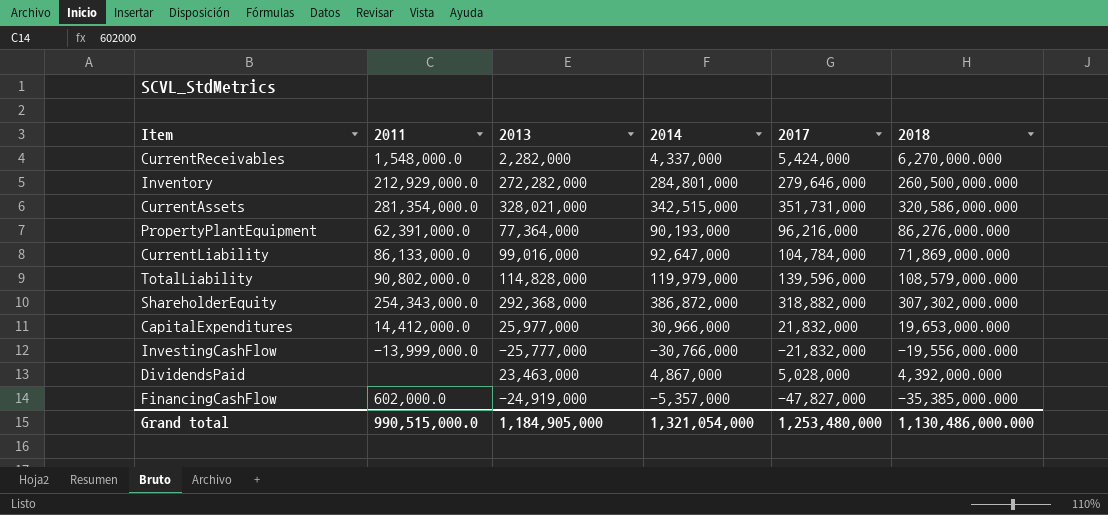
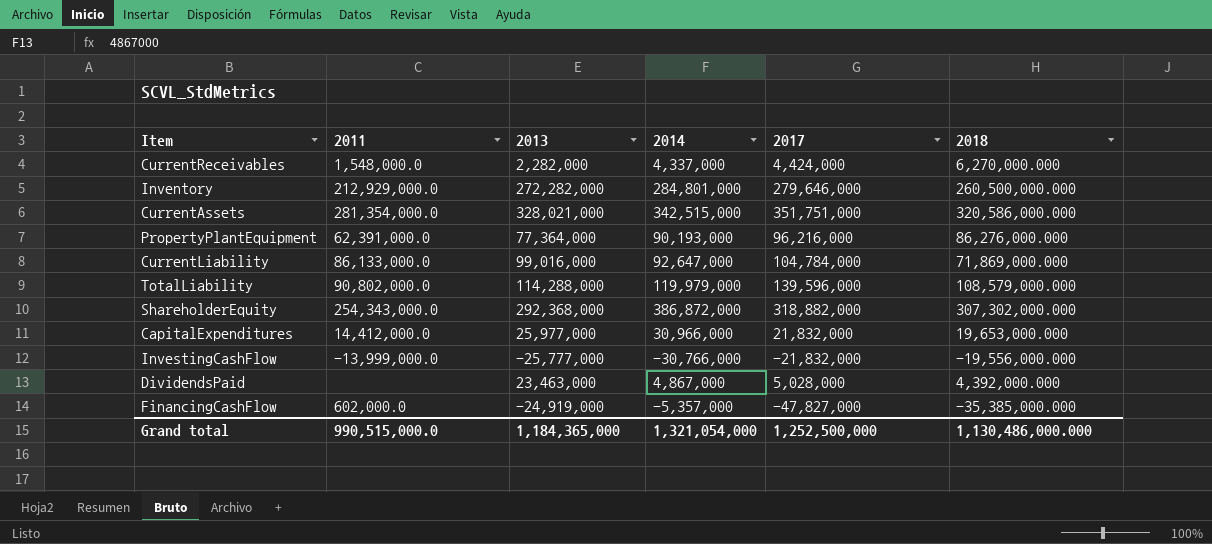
CurrentReceivables | 2017: 5,424,000 -> 4,424,000
CurrentAssets | 2017: 351,731,000 -> 351,751,000
TotalLiability | 2013: 114,828,000 -> 114,288,000
Grand total | 2013: 1,184,905,000 -> 1,184,365,000
Grand total | 2017: 1,253,480,000 -> 1,252,500,000

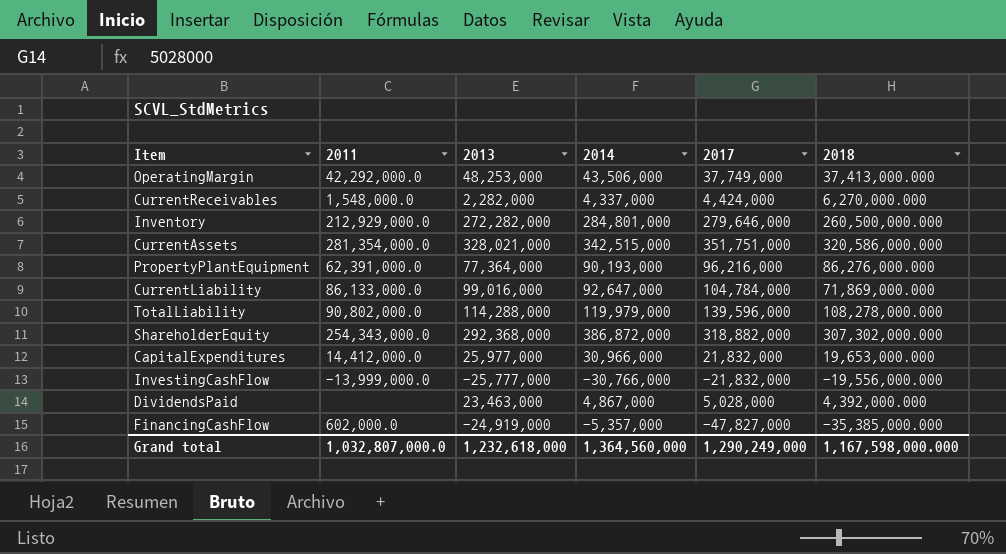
row OperatingMargin: none -> 42,292,000.0 | 48,253,000 | 43,506,000 | 37,749,000 | 37,413,000.000
TotalLiability | 2018: 108,579,000.000 -> 108,278,000.000
Grand total | 2011: 990,515,000.0 -> 1,032,807,000.0
Grand total | 2013: 1,184,365,000 -> 1,232,618,000
Grand total | 2014: 1,321,054,000 -> 1,364,560,000
Grand total | 2017: 1,252,500,000 -> 1,290,249,000
Grand total | 2018: 1,130,486,000.000 -> 1,167,598,000.000

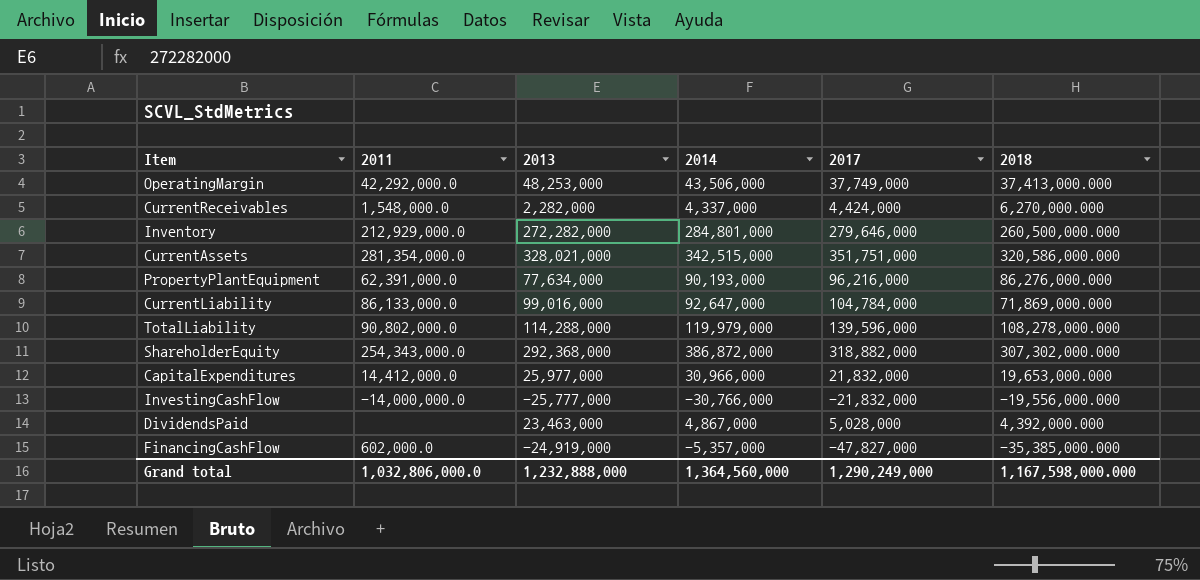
PropertyPlantEquipment | 2013: 77,364,000 -> 77,634,000
InvestingCashFlow | 2011: -13,999,000.0 -> -14,000,000.0
Grand total | 2011: 1,032,807,000.0 -> 1,032,806,000.0
Grand total | 2013: 1,232,618,000 -> 1,232,888,000

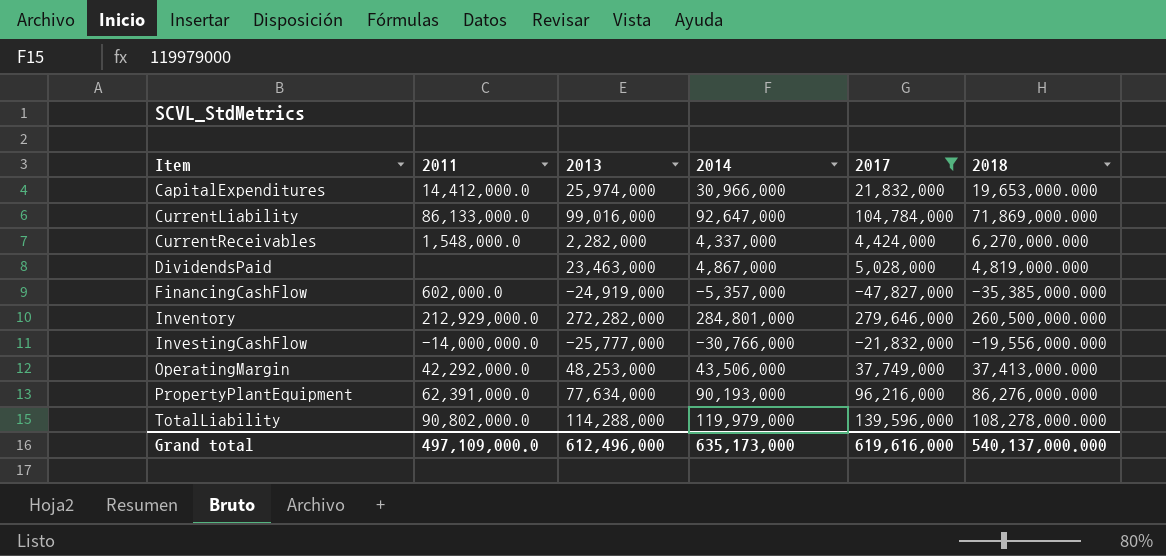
filter: none -> 2017 <= 279,646,000
row order: none -> Item ascending
CapitalExpenditures | 2013: 25,977,000 -> 25,974,000
DividendsPaid | 2018: 4,392,000.000 -> 4,819,000.000
Grand total | 2011: 1,032,806,000.0 -> 497,109,000.0
Grand total | 2013: 1,232,888,000 -> 612,496,000
Grand total | 2014: 1,364,560,000 -> 635,173,000
Grand total | 2017: 1,290,249,000 -> 619,616,000
Grand total | 2018: 1,167,598,000.000 -> 540,137,000.000

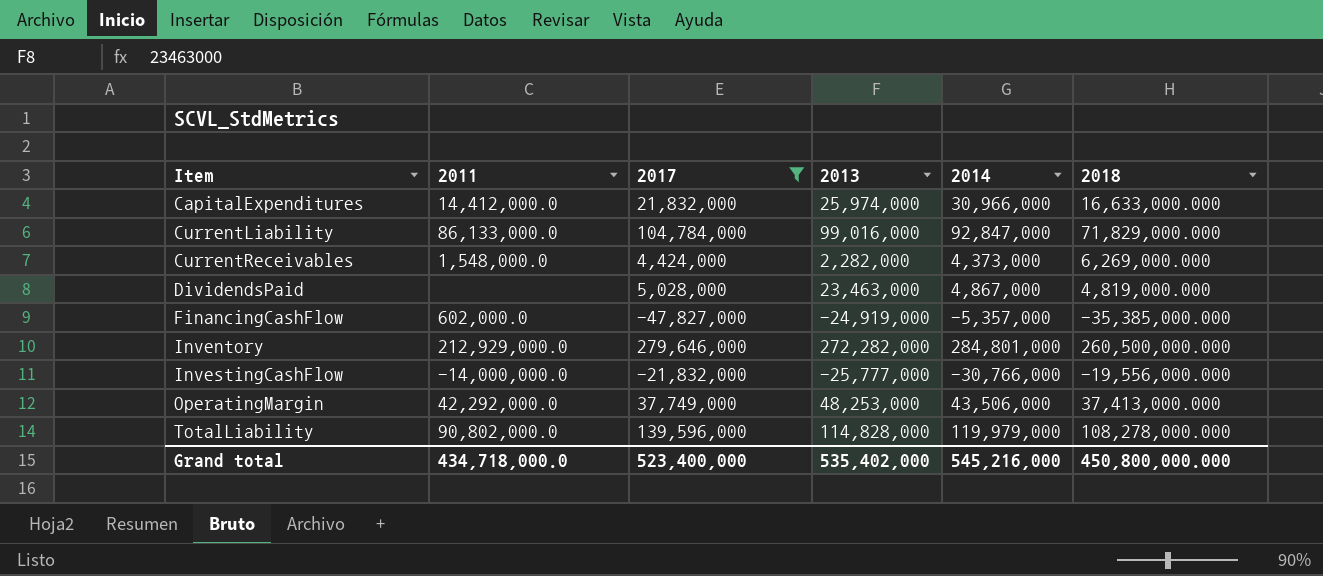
column 2017 | position: 5 -> 3
row PropertyPlantEquipment: 62,391,000.0 | 77,634,000 | 90,193,000 | 96,216,000 | 86,276,000.000 -> none
CapitalExpenditures | 2018: 19,653,000.000 -> 16,633,000.000
CurrentLiability | 2014: 92,647,000 -> 92,847,000
CurrentLiability | 2018: 71,869,000.000 -> 71,829,000.000
CurrentReceivables | 2014: 4,337,000 -> 4,373,000
CurrentReceivables | 2018: 6,270,000.000 -> 6,269,000.000
TotalLiability | 2013: 114,288,000 -> 114,828,000
Grand total | 2011: 497,109,000.0 -> 434,718,000.0
Grand total | 2017: 619,616,000 -> 523,400,000
Grand total | 2013: 612,496,000 -> 535,402,000
Grand total | 2014: 635,173,000 -> 545,216,000
Grand total | 2018: 540,137,000.000 -> 450,800,000.000

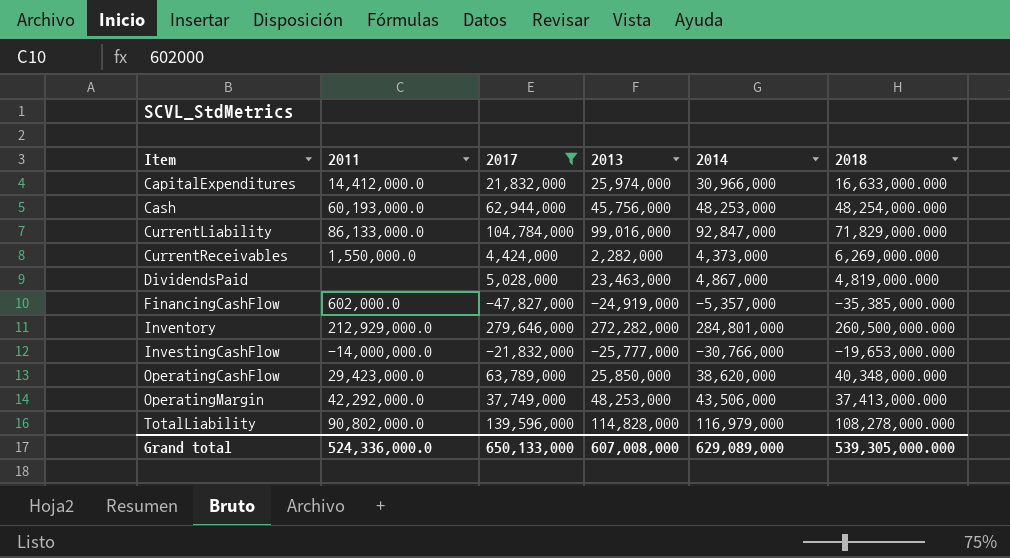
row Cash: none -> 60,193,000.0 | 62,944,000 | 45,756,000 | 48,253,000 | 48,254,000.000
CurrentReceivables | 2011: 1,548,000.0 -> 1,550,000.0
InvestingCashFlow | 2018: -19,556,000.000 -> -19,653,000.000
row OperatingCashFlow: none -> 29,423,000.0 | 63,789,000 | 25,850,000 | 38,620,000 | 40,348,000.000
TotalLiability | 2014: 119,979,000 -> 116,979,000
Grand total | 2011: 434,718,000.0 -> 524,336,000.0
Grand total | 2017: 523,400,000 -> 650,133,000
Grand total | 2013: 535,402,000 -> 607,008,000
Grand total | 2014: 545,216,000 -> 629,089,000
Grand total | 2018: 450,800,000.000 -> 539,305,000.000

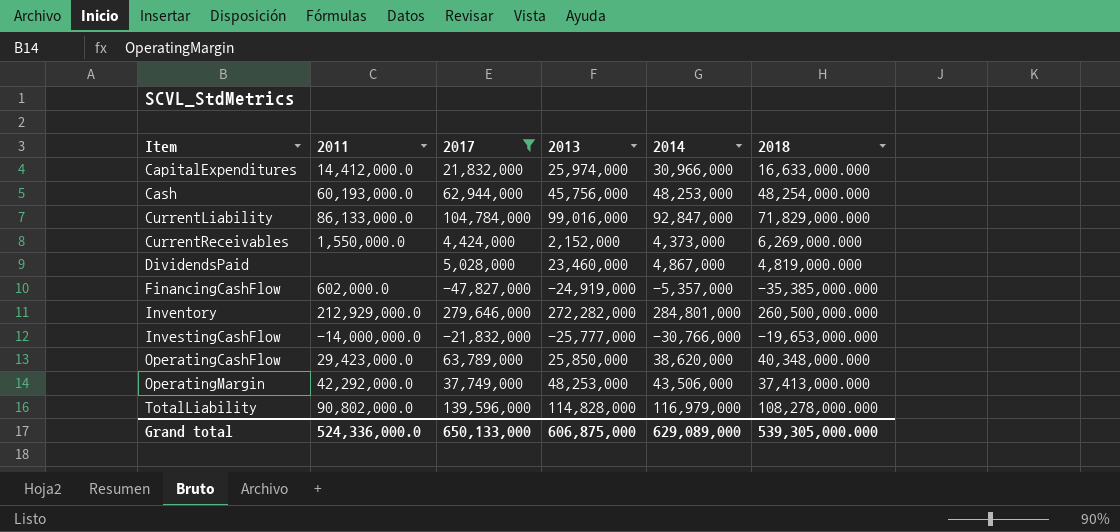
CurrentReceivables | 2013: 2,282,000 -> 2,152,000
DividendsPaid | 2013: 23,463,000 -> 23,460,000
Grand total | 2013: 607,008,000 -> 606,875,000

